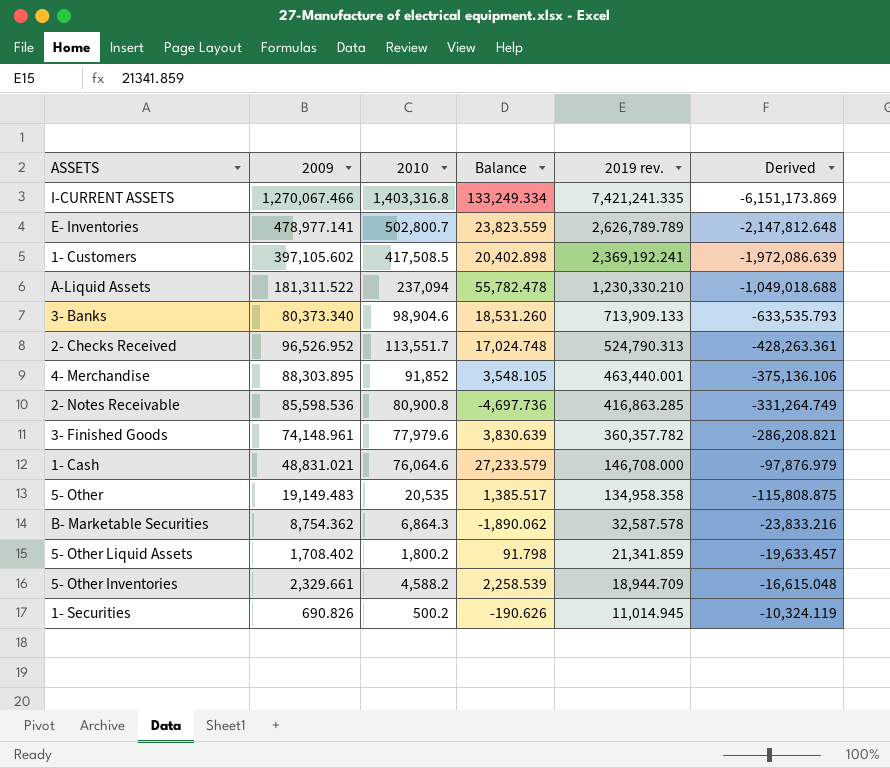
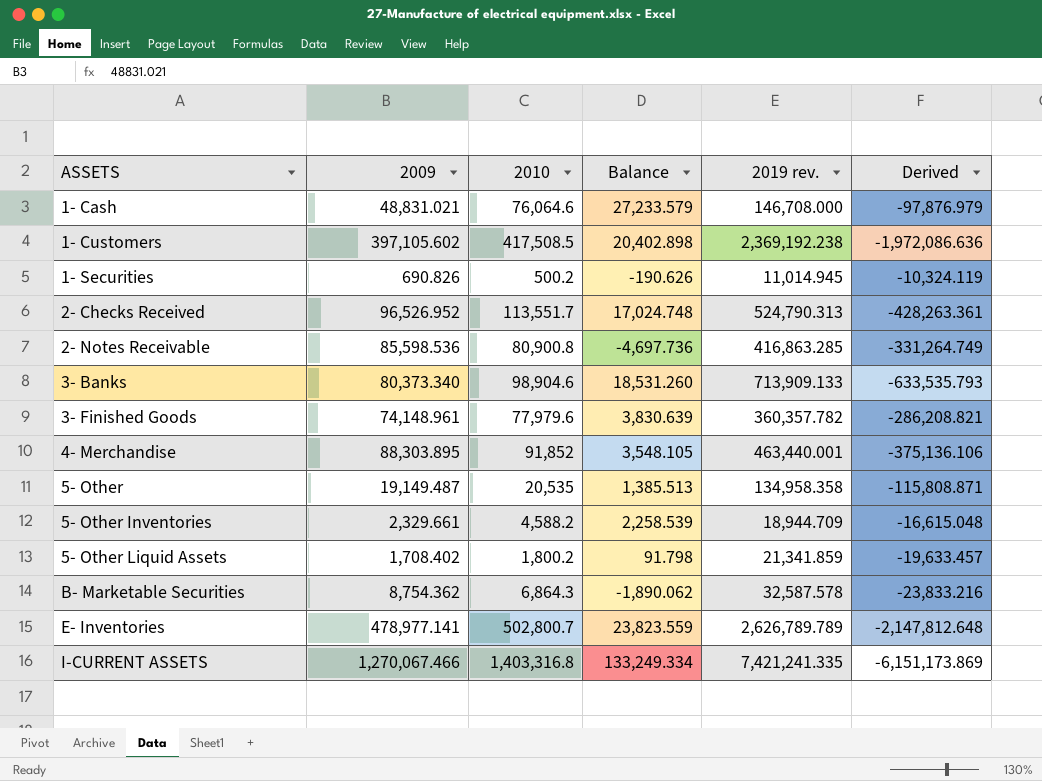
row order: 2019 rev. descending -> ASSETS ascending
row A-Liquid Assets: 181,311.522 | 237,094 | 55,782.478 | 1,230,330.210 | -1,049,018.688 -> none
1- Customers | 2019 rev.: 2,369,192.241 -> 2,369,192.238
1- Customers | Derived: -1,972,086.639 -> -1,972,086.636
5- Other | 2009: 19,149.483 -> 19,149.487
5- Other | Balance: 1,385.517 -> 1,385.513
5- Other | Derived: -115,808.875 -> -115,808.871

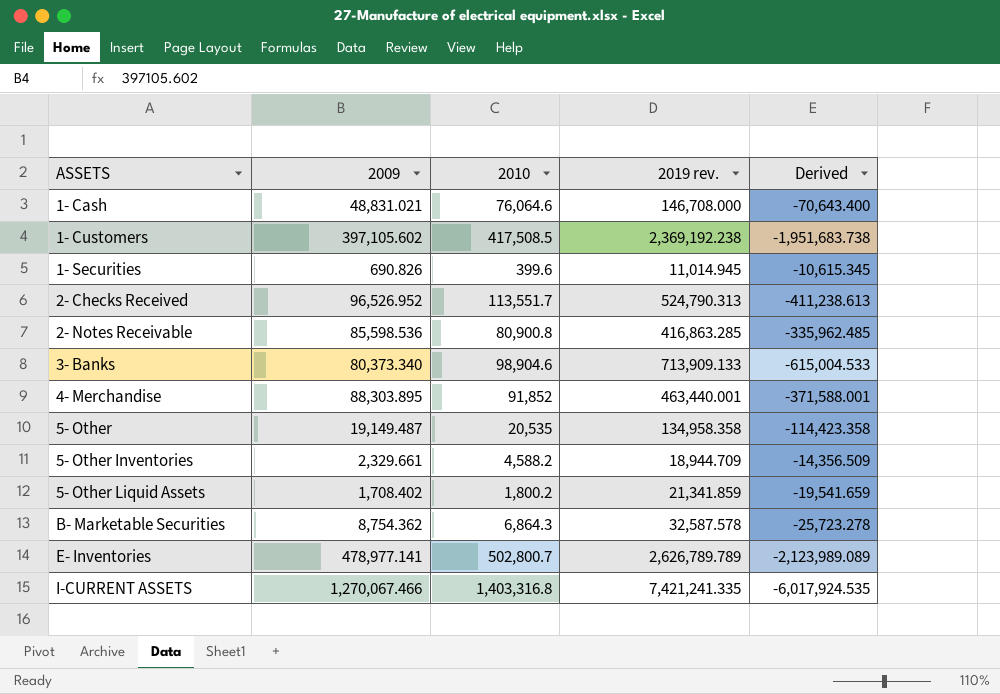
column Balance | formula: [2010] - [2009] -> none
column Derived | formula: [2009] - [2019 rev.] -> [2010] - [2019 rev.]
row 3- Finished Goods: 74,148.961 | 77,979.6 | 3,830.639 | 360,357.782 | -286,208.821 -> none
1- Securities | 2010: 500.2 -> 399.6

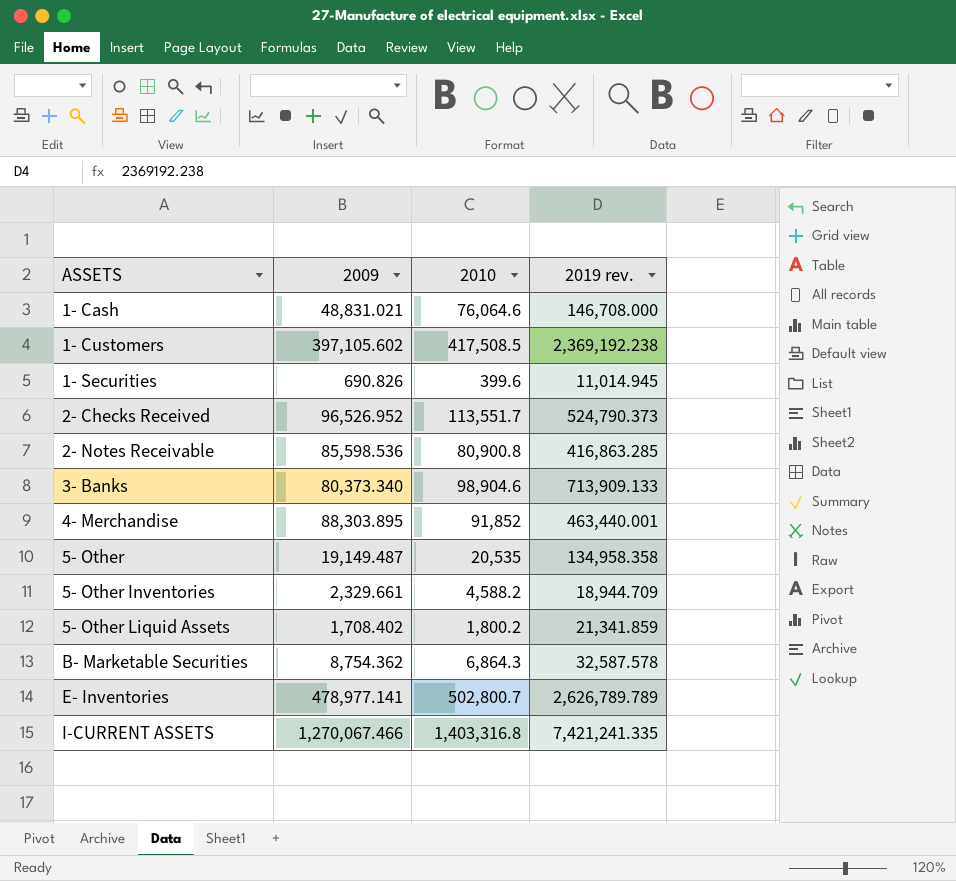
column Derived | formula: [2010] - [2019 rev.] -> none
2- Checks Received | 2019 rev.: 524,790.313 -> 524,790.373

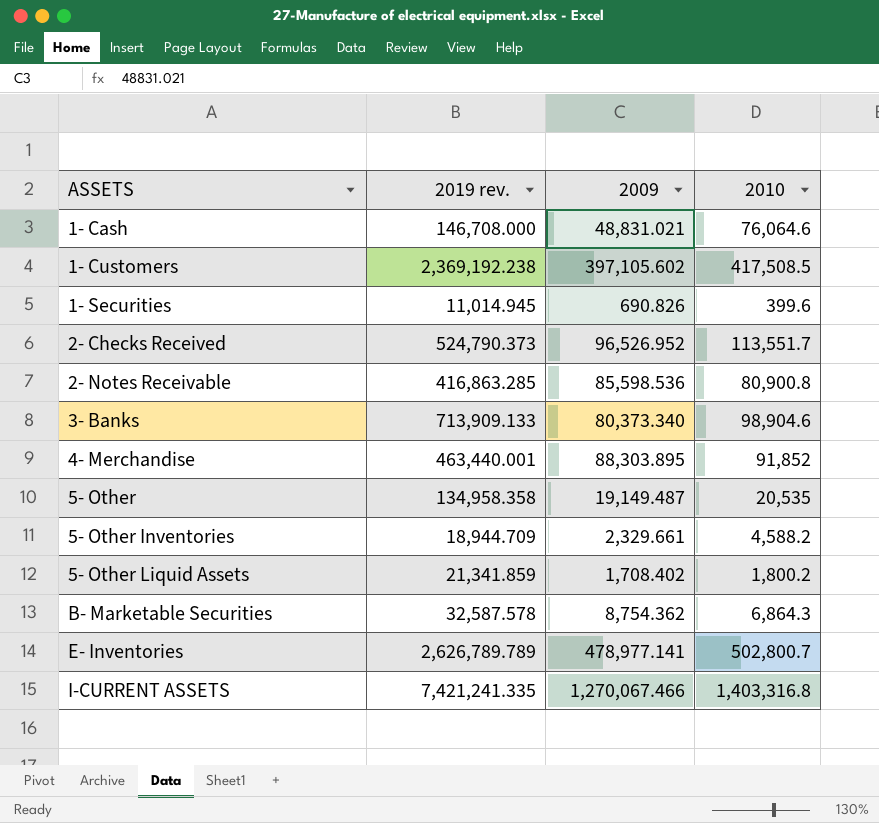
column 2019 rev. | position: 4 -> 2

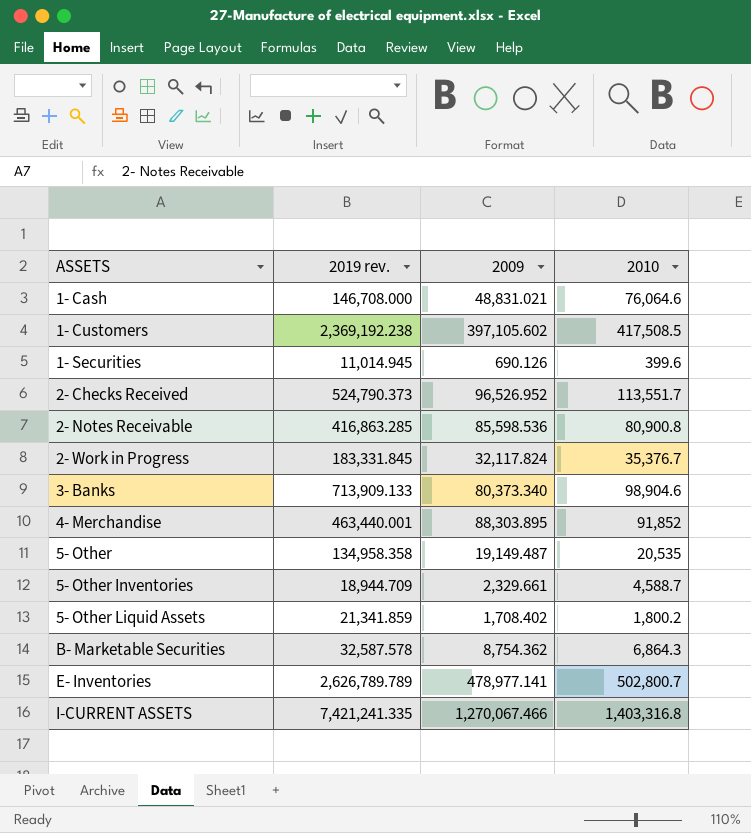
1- Securities | 2009: 690.826 -> 690.126
row 2- Work in Progress: none -> 183,331.845 | 32,117.824 | 35,376.7
5- Other Inventories | 2010: 4,588.2 -> 4,588.7

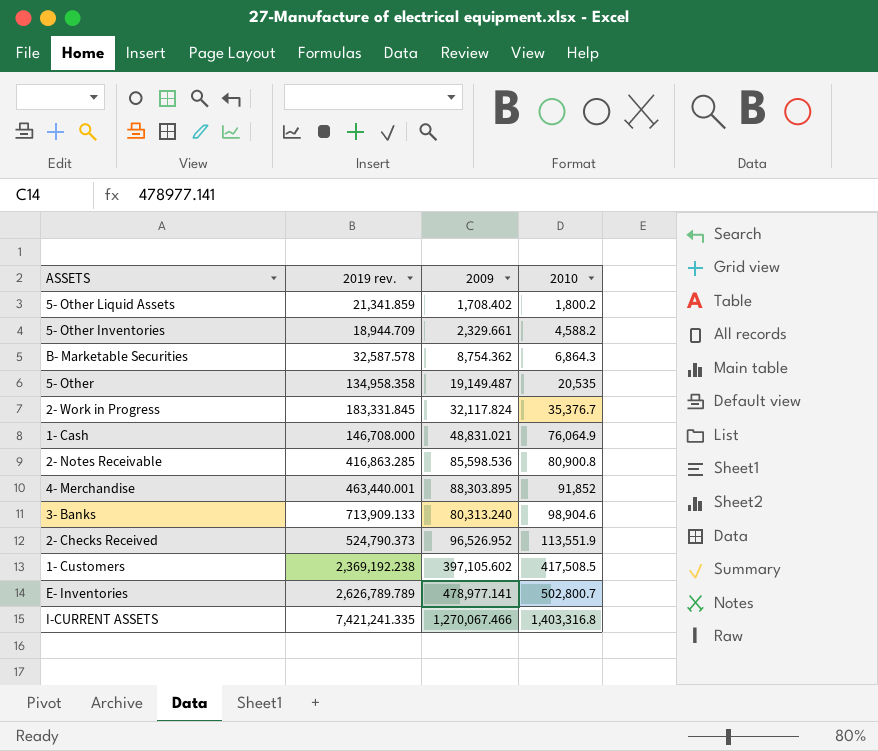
row order: ASSETS ascending -> 2010 ascending
row 1- Securities: 11,014.945 | 690.126 | 399.6 -> none
5- Other Inventories | 2010: 4,588.7 -> 4,588.2
1- Cash | 2010: 76,064.6 -> 76,064.9
3- Banks | 2009: 80,373.340 -> 80,313.240
2- Checks Received | 2010: 113,551.7 -> 113,551.9

